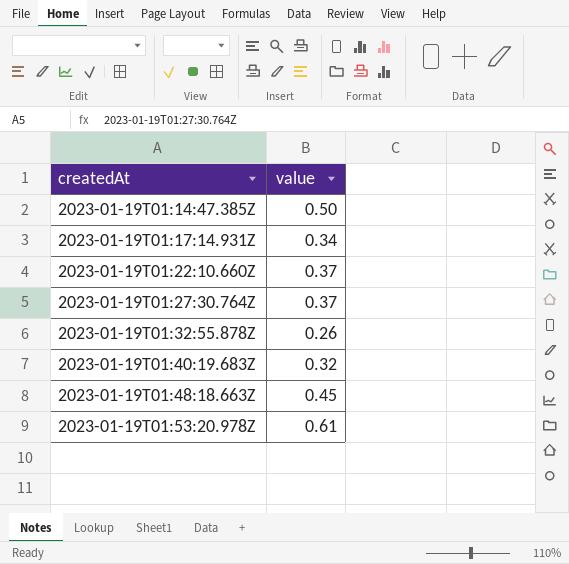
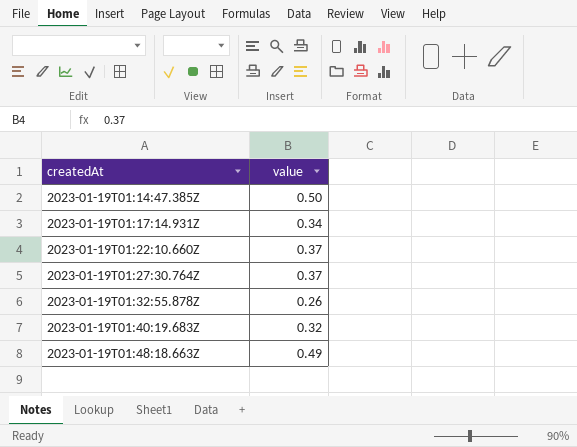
row 2023-01-19T01:53:20.978Z: 0.61 -> none
2023-01-19T01:48:18.663Z | value: 0.45 -> 0.49

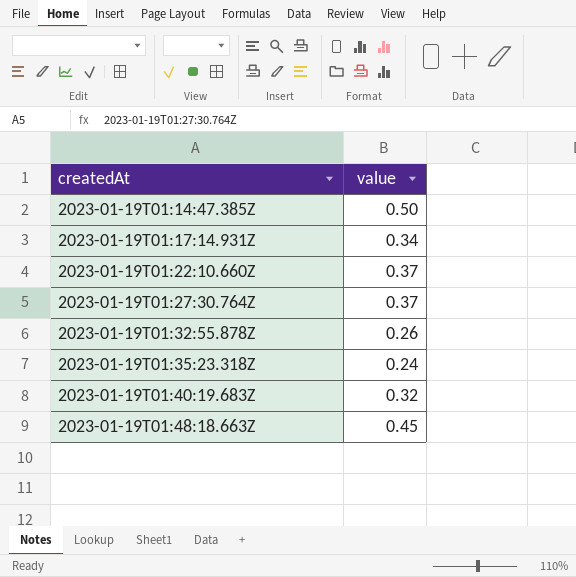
row 2023-01-19T01:35:23.318Z: none -> 0.24
2023-01-19T01:48:18.663Z | value: 0.49 -> 0.45

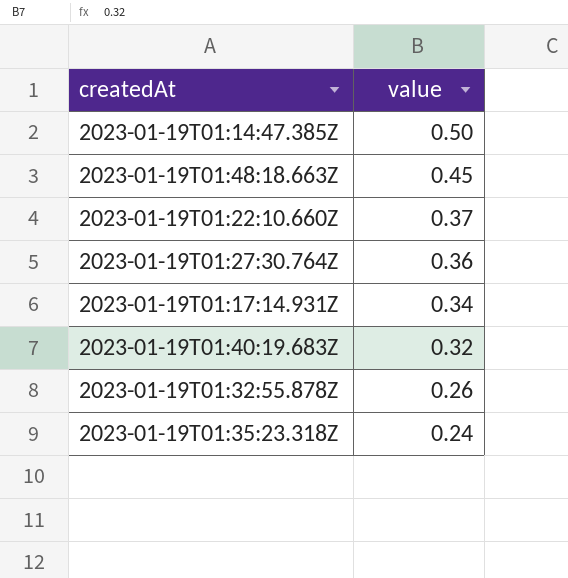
row order: createdAt ascending -> value descending
2023-01-19T01:27:30.764Z | value: 0.37 -> 0.36

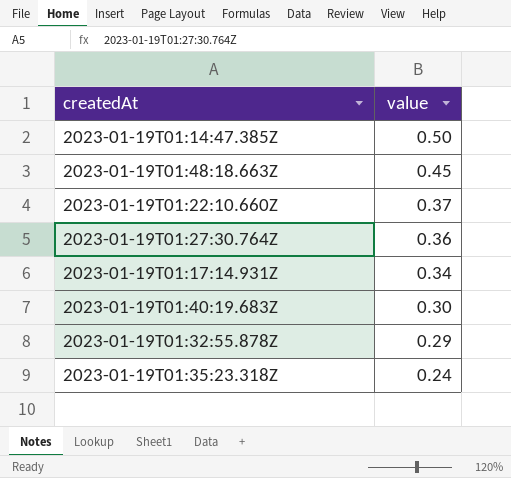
2023-01-19T01:40:19.683Z | value: 0.32 -> 0.30
2023-01-19T01:32:55.878Z | value: 0.26 -> 0.29

